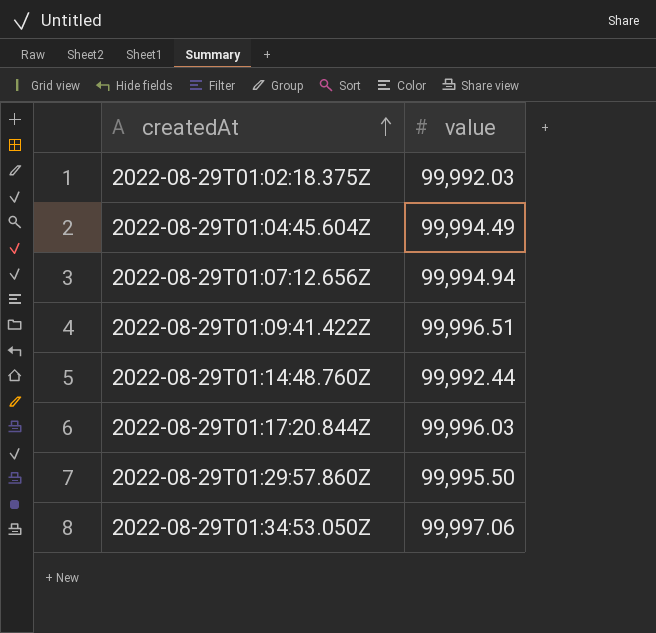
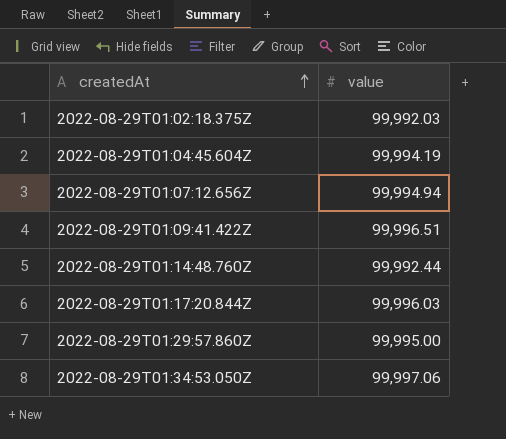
2022-08-29T01:04:45.604Z | value: 99,994.49 -> 99,994.19
2022-08-29T01:29:57.860Z | value: 99,995.50 -> 99,995.00

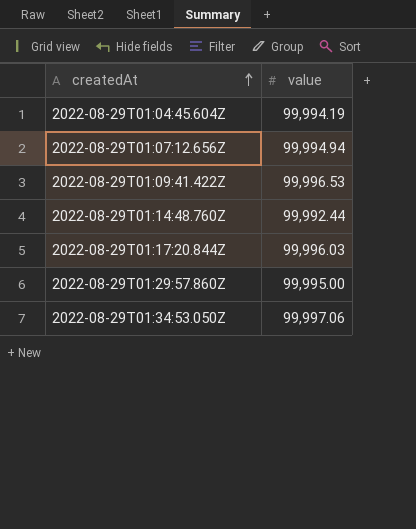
row 2022-08-29T01:02:18.375Z: 99,992.03 -> none
2022-08-29T01:09:41.422Z | value: 99,996.51 -> 99,996.53

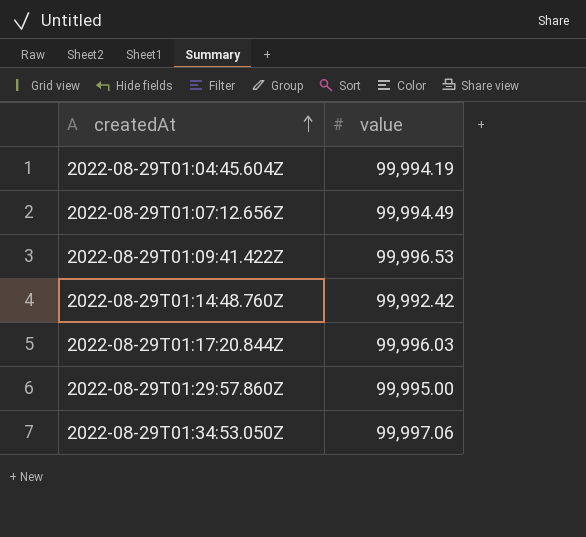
2022-08-29T01:07:12.656Z | value: 99,994.94 -> 99,994.49
2022-08-29T01:14:48.760Z | value: 99,992.44 -> 99,992.42

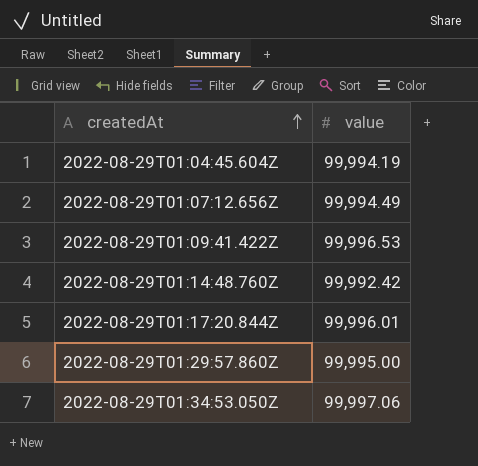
2022-08-29T01:17:20.844Z | value: 99,996.03 -> 99,996.01

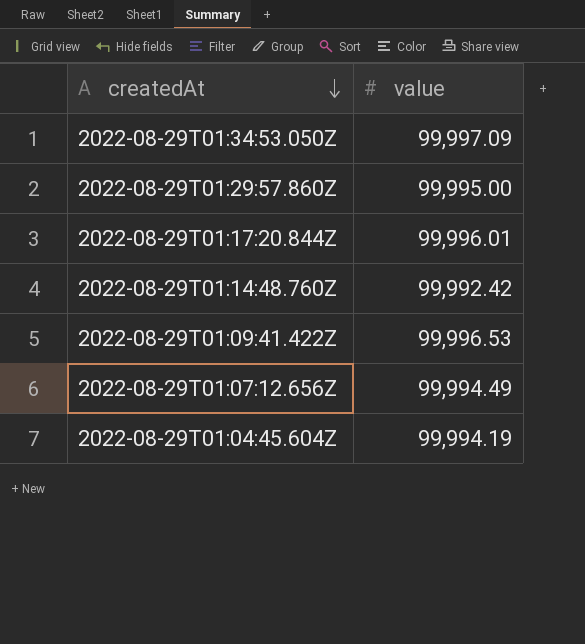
row order: createdAt ascending -> createdAt descending
2022-08-29T01:34:53.050Z | value: 99,997.06 -> 99,997.09

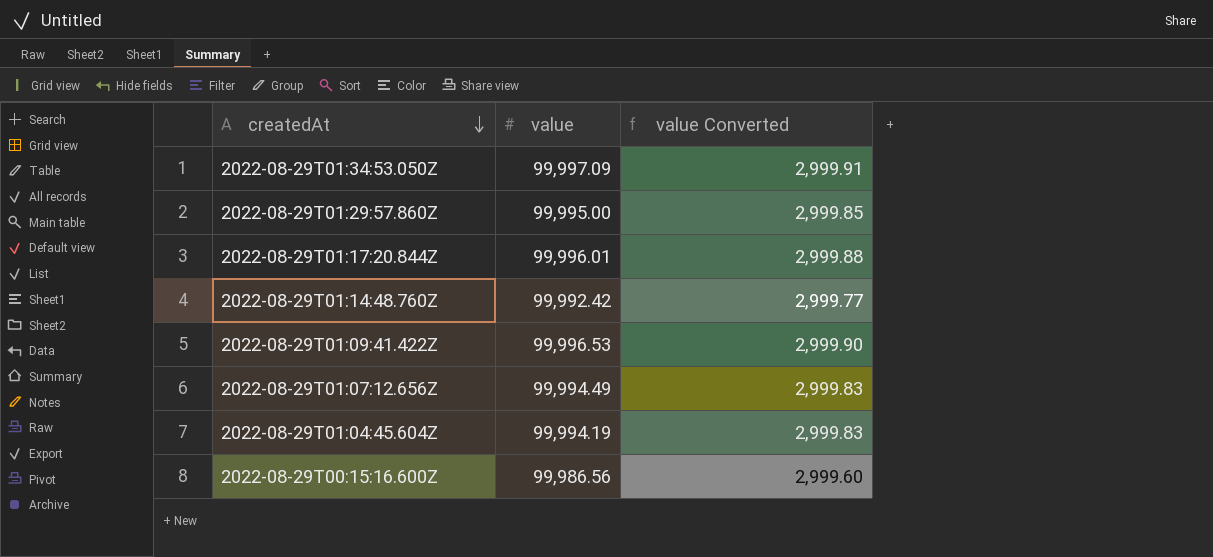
column value Converted | formula: none -> [value] * 0.03
row 2022-08-29T00:15:16.600Z: none -> 99,986.56 | 2,999.60

